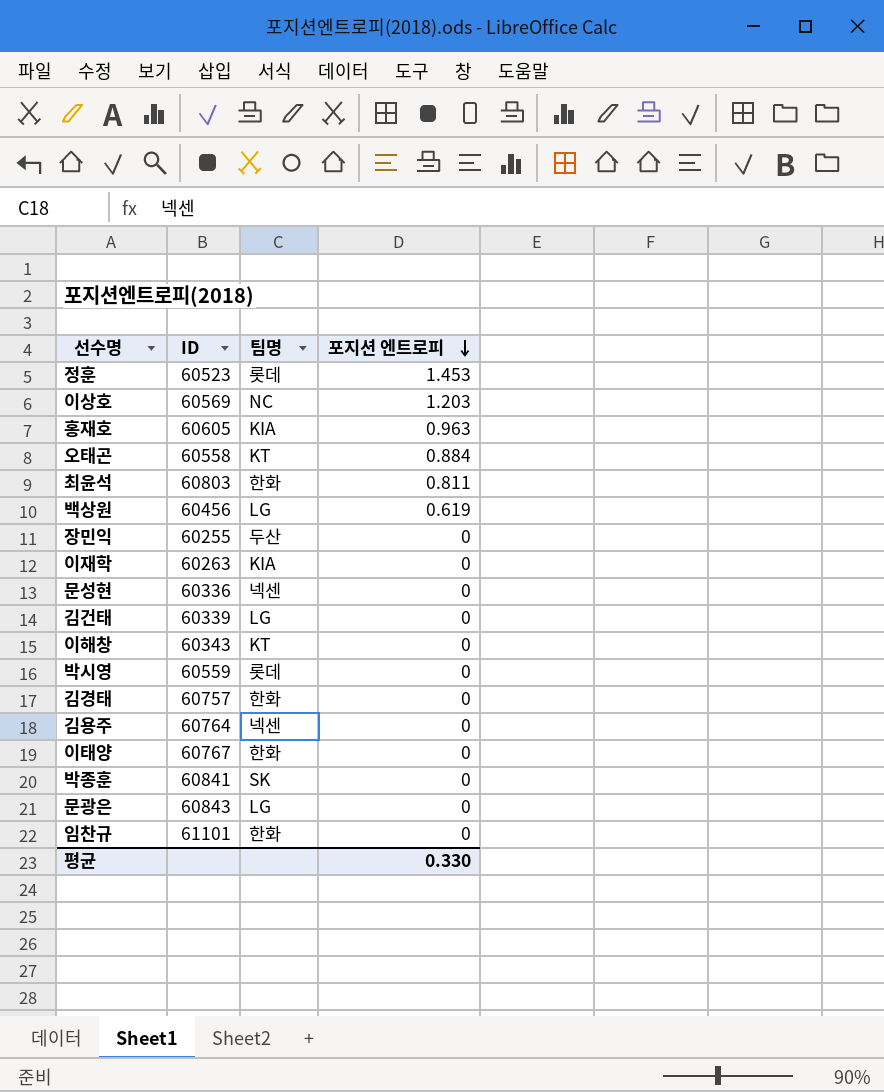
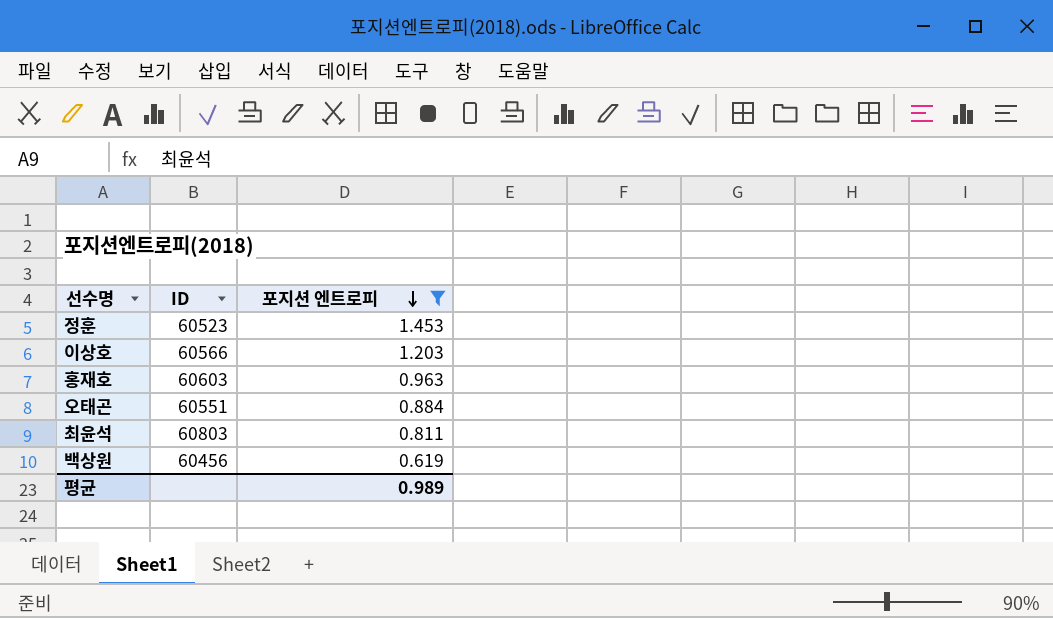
filter: none -> 포지션 엔트로피 != 0
column 팀명 | position: 3 -> none
이상호 | ID: 60569 -> 60566
홍재호 | ID: 60605 -> 60603
오태곤 | ID: 60558 -> 60551
평균 | 포지션 엔트로피: 0.330 -> 0.989

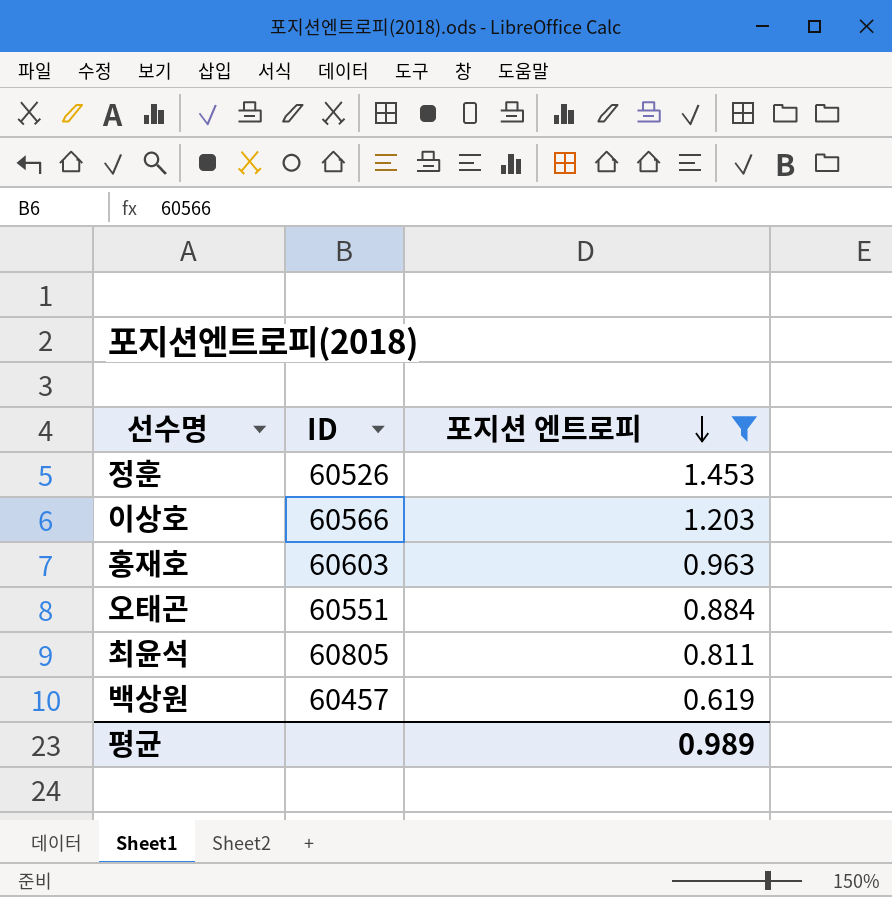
정훈 | ID: 60523 -> 60526
최윤석 | ID: 60803 -> 60805
백상원 | ID: 60456 -> 60457

